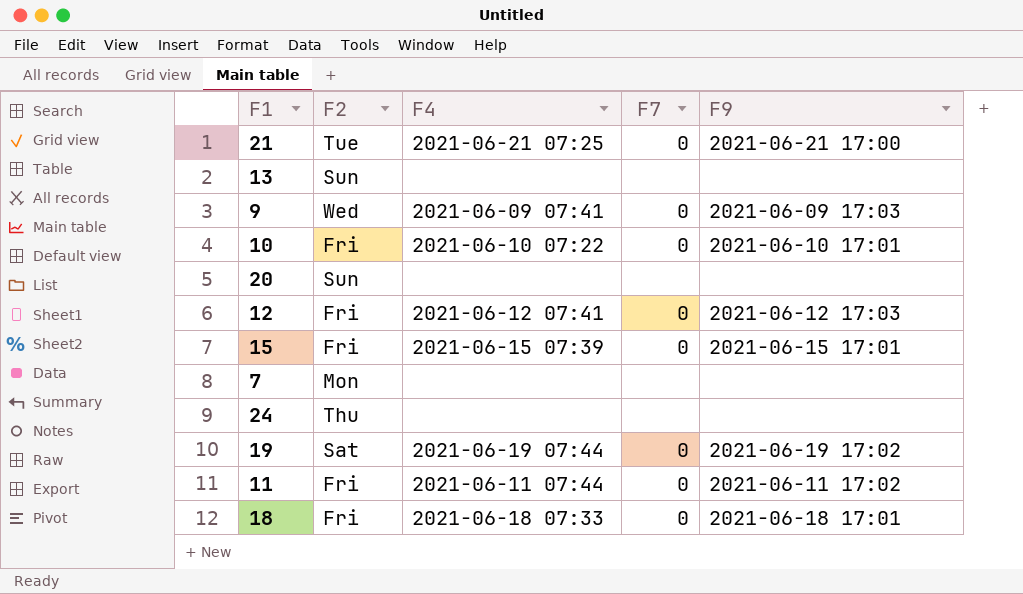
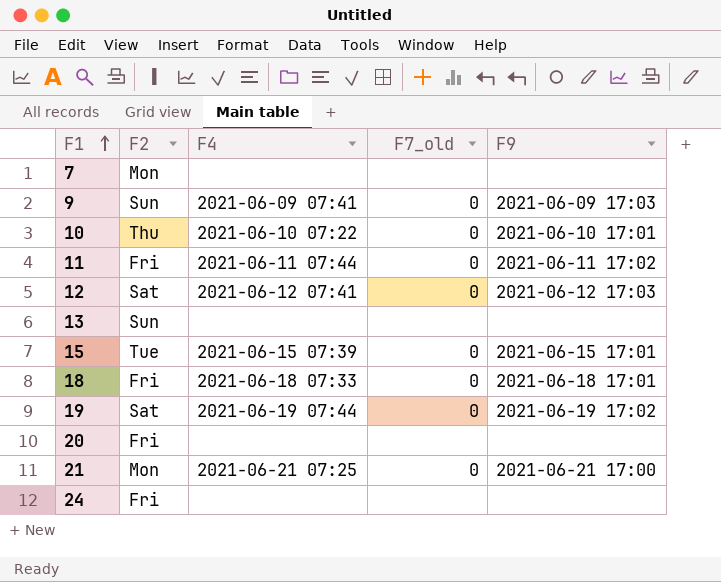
row order: none -> F1 ascending
column name: F7 -> F7_old
9 | F2: Wed -> Sun
10 | F2: Fri -> Thu
12 | F2: Fri -> Sat
15 | F2: Fri -> Tue
20 | F2: Sun -> Fri
21 | F2: Tue -> Mon
24 | F2: Thu -> Fri

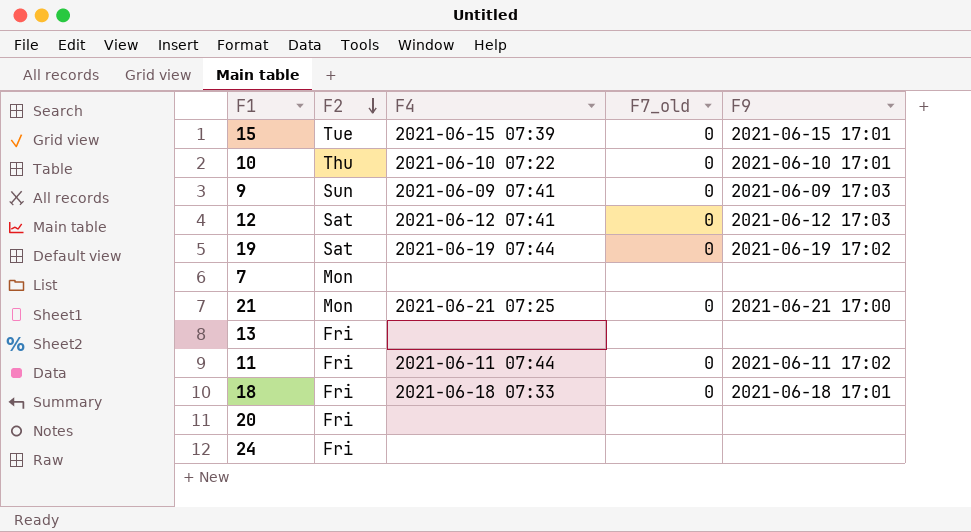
row order: F1 ascending -> F2 descending
13 | F2: Sun -> Fri

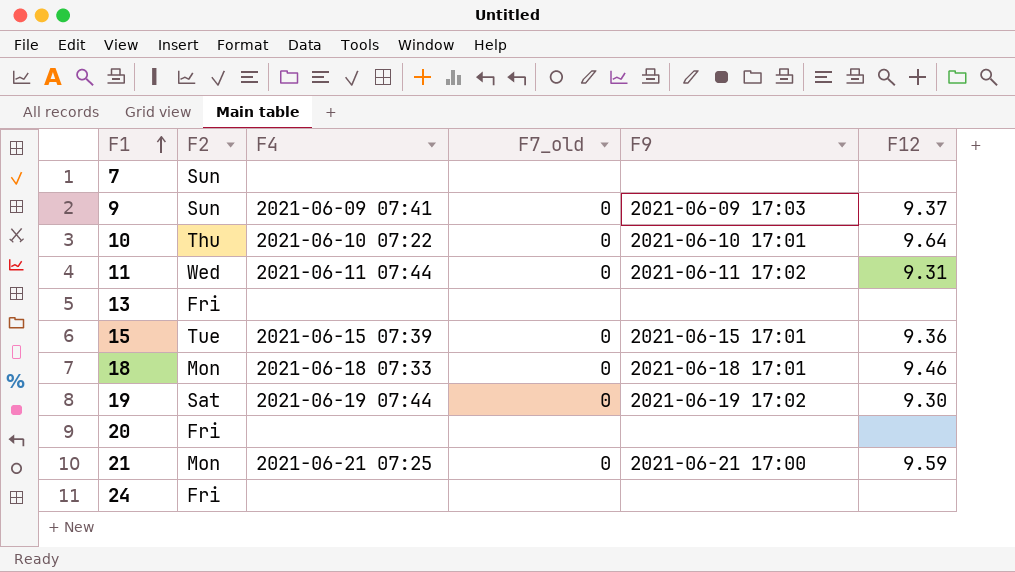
row order: F2 descending -> F1 ascending
column F12 | position: none -> 6
row 12: Sat | 2021-06-12 07:41 | 0 | 2021-06-12 17:03 -> none
7 | F2: Mon -> Sun
11 | F2: Fri -> Wed
18 | F2: Fri -> Mon

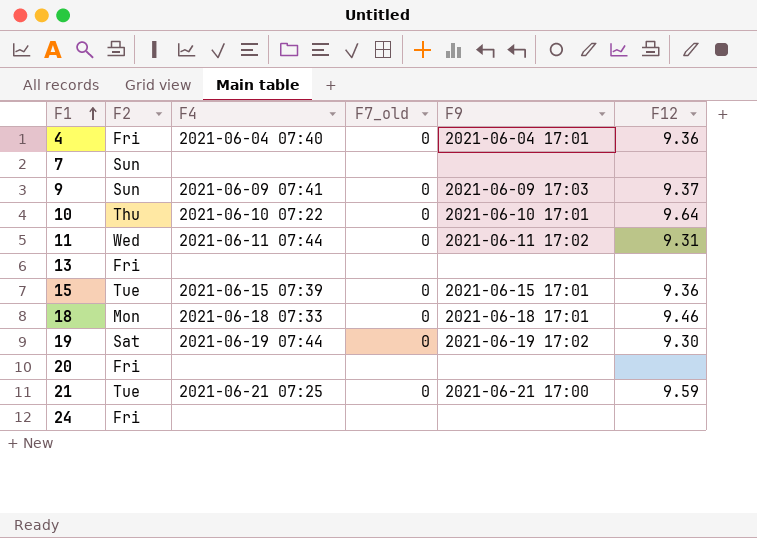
row 4: none -> Fri | 2021-06-04 07:40 | 0 | 2021-06-04 17:01 | 9.36
21 | F2: Mon -> Tue

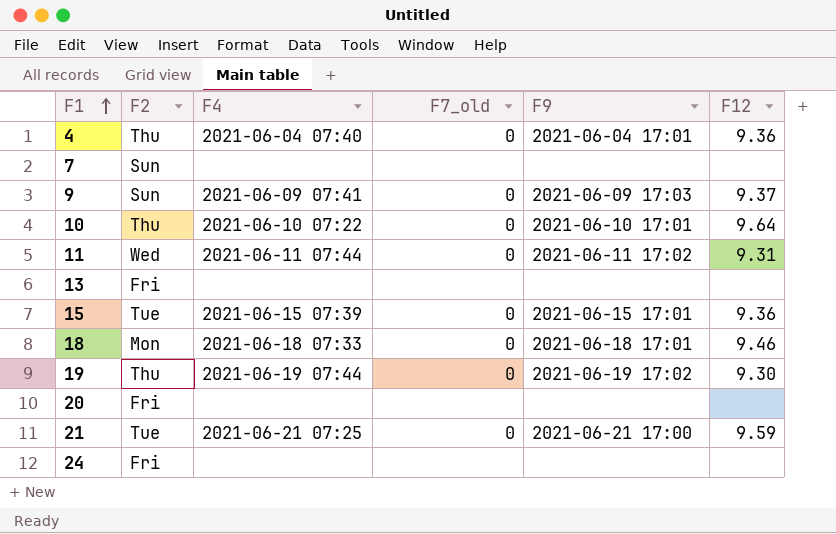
4 | F2: Fri -> Thu
19 | F2: Sat -> Thu

